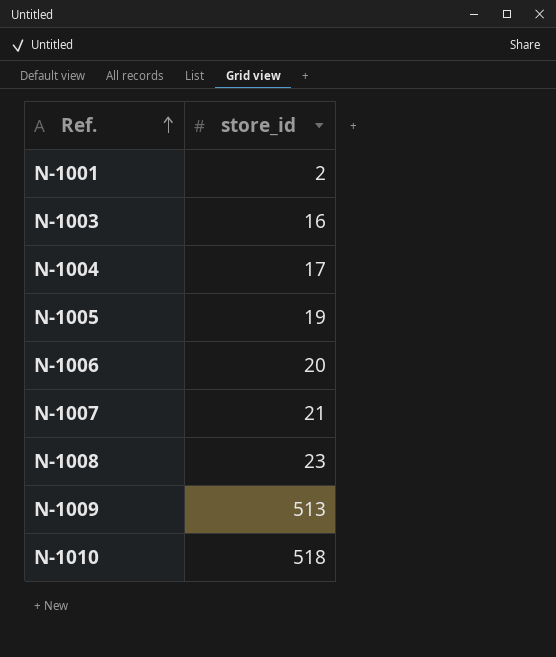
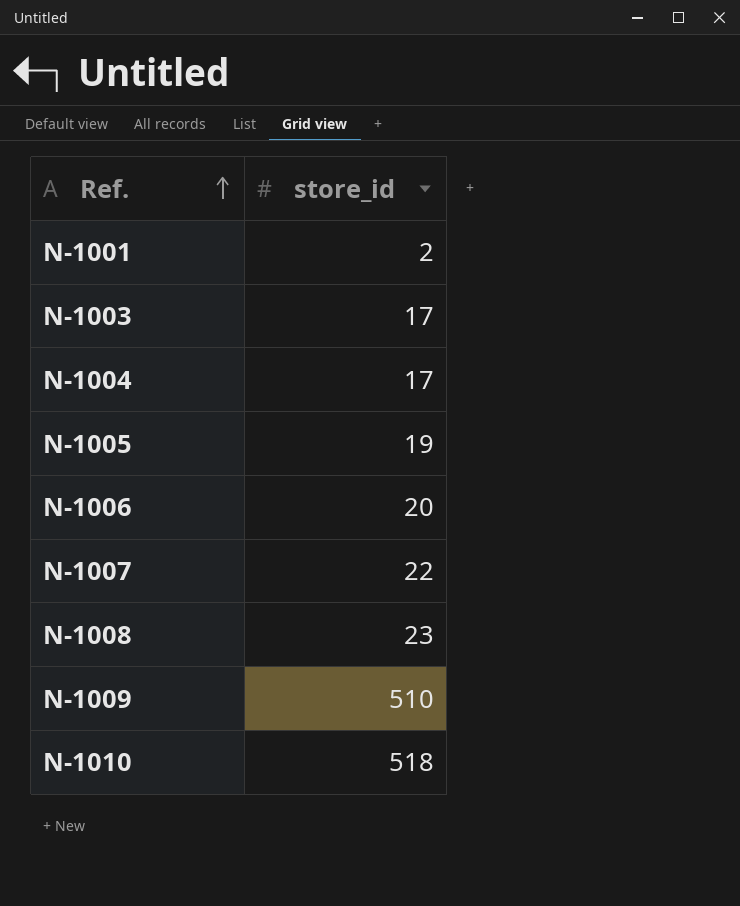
N-1003 | store_id: 16 -> 17
N-1007 | store_id: 21 -> 22
N-1009 | store_id: 513 -> 510

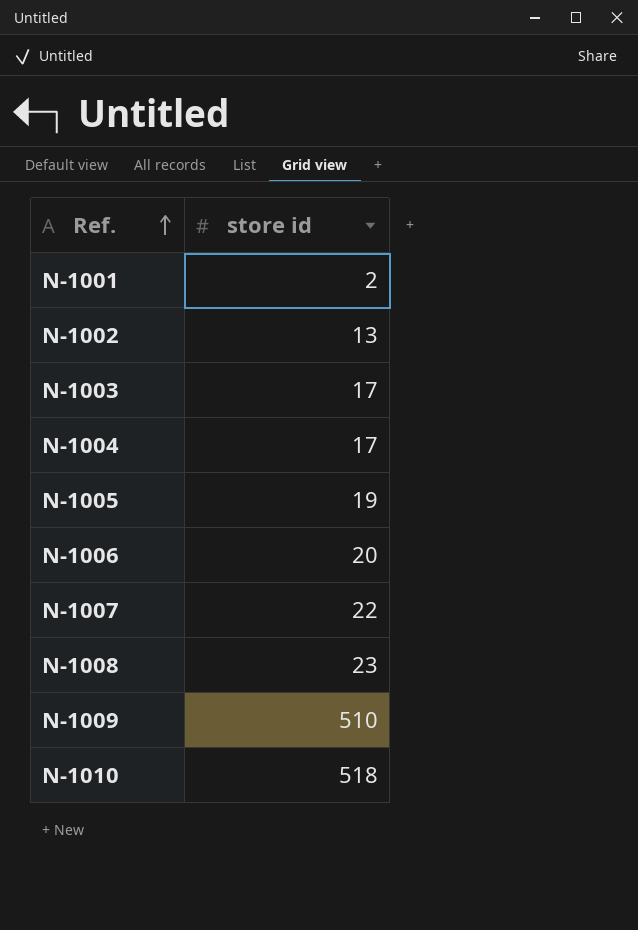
column name: store_id -> store id
row N-1002: none -> 13

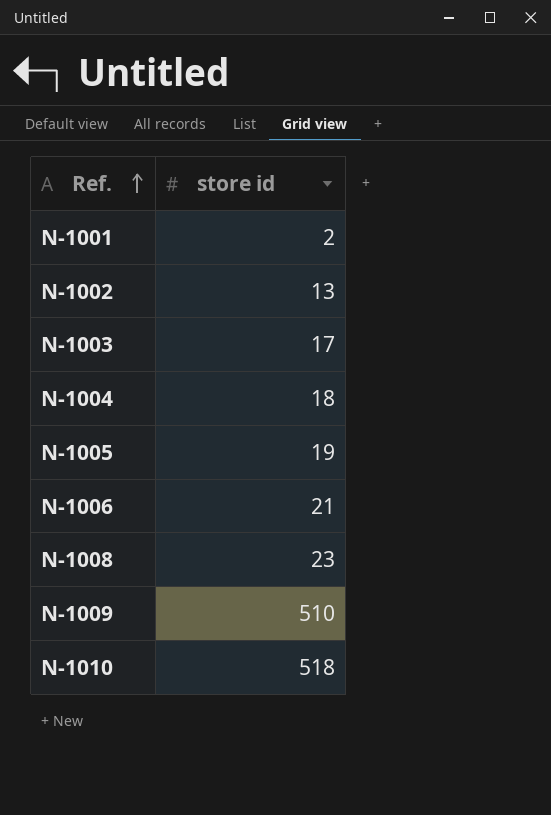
row N-1007: 22 -> none
N-1004 | store id: 17 -> 18
N-1006 | store id: 20 -> 21

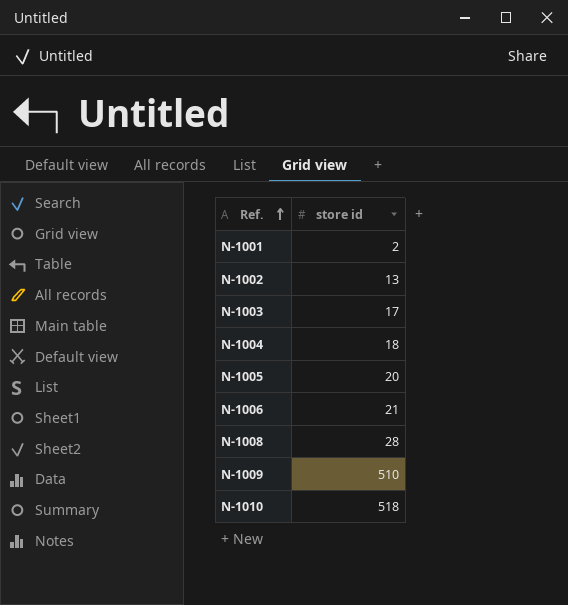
N-1005 | store id: 19 -> 20
N-1008 | store id: 23 -> 28

